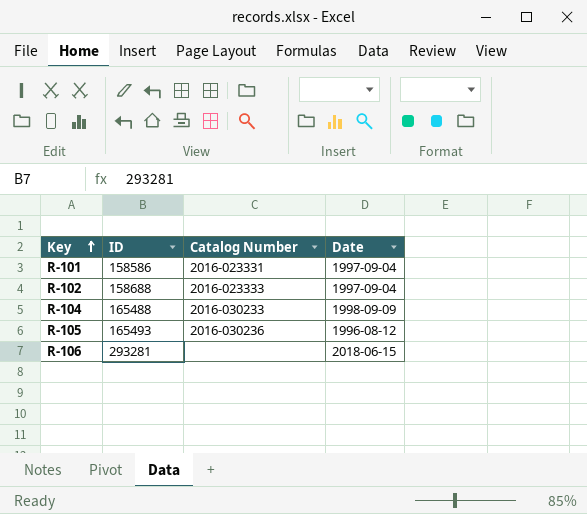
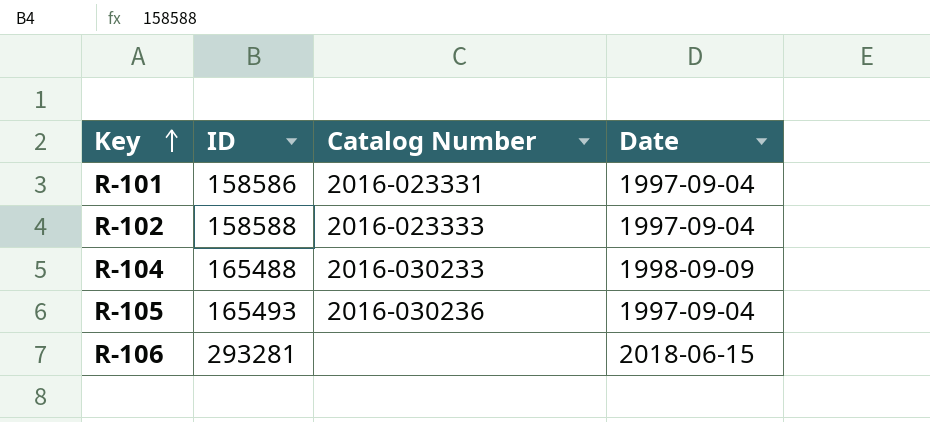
R-102 | ID: 158688 -> 158588
R-105 | Date: 1996-08-12 -> 1997-09-04

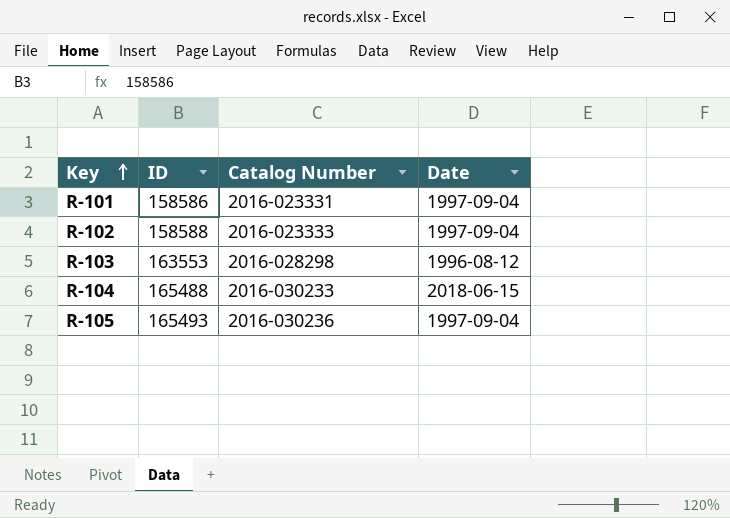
row R-106: 293281 | none | 2018-06-15 -> none
row R-103: none -> 163553 | 2016-028298 | 1996-08-12
R-104 | Date: 1998-09-09 -> 2018-06-15

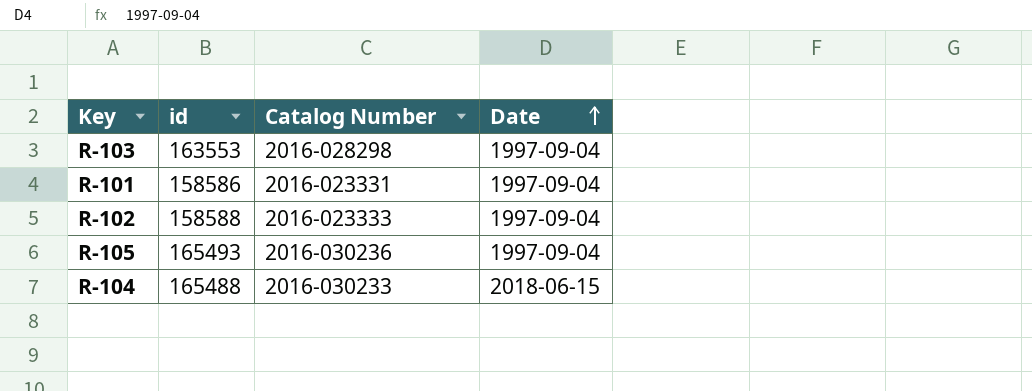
row order: Key ascending -> Date ascending
column name: ID -> id
R-103 | Date: 1996-08-12 -> 1997-09-04

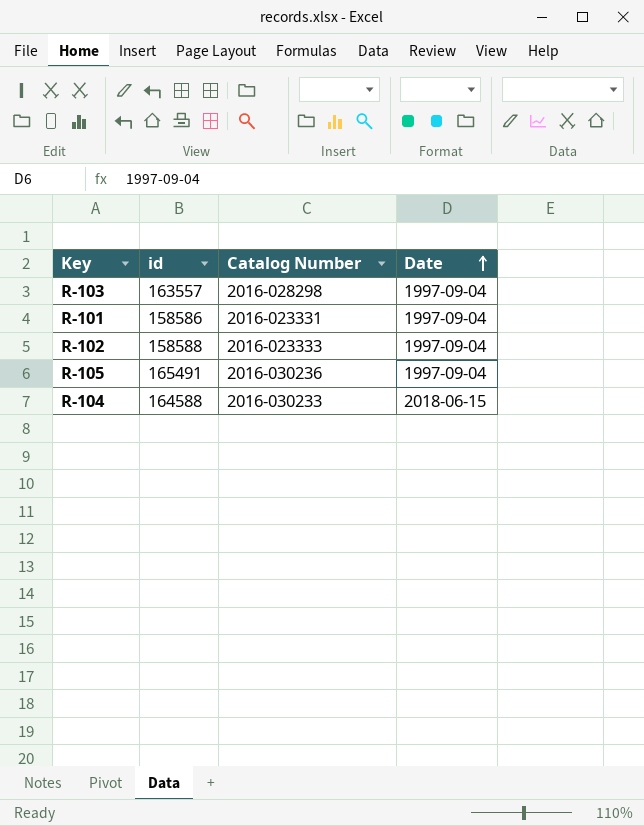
R-103 | id: 163553 -> 163557
R-105 | id: 165493 -> 165491
R-104 | id: 165488 -> 164588

